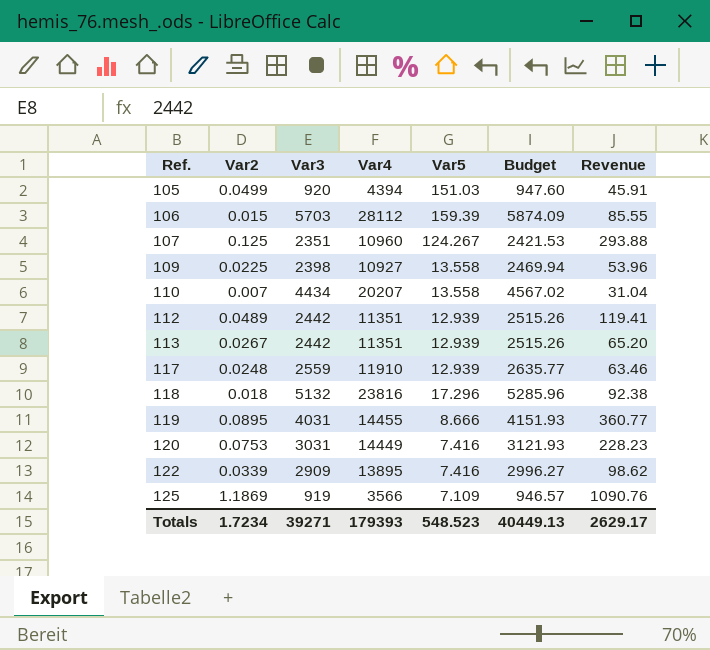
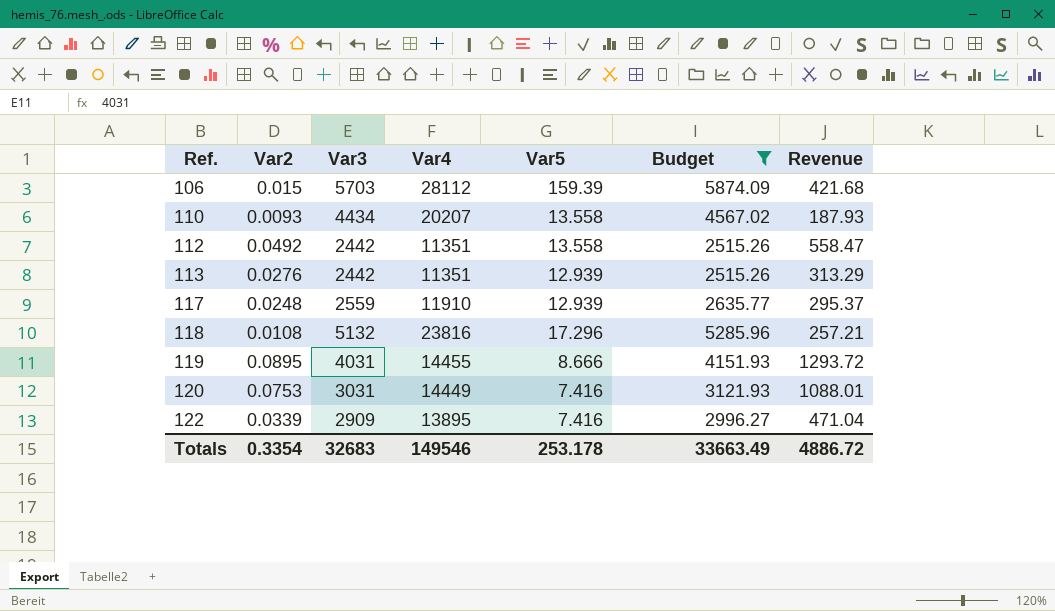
filter: none -> Budget >= 2515.26
column Revenue | formula: [Var2] * [Var3] -> [Var2] * [Var4]
110 | Var2: 0.007 -> 0.0093
112 | Var2: 0.0489 -> 0.0492
112 | Var5: 12.939 -> 13.558
113 | Var2: 0.0267 -> 0.0276
118 | Var2: 0.018 -> 0.0108
Totals | Var2: 1.7234 -> 0.3354
Totals | Var3: 39271 -> 32683
Totals | Var4: 179393 -> 149546
Totals | Var5: 548.523 -> 253.178
Totals | Budget: 40449.13 -> 33663.49
Totals | Revenue: 2629.17 -> 4886.72

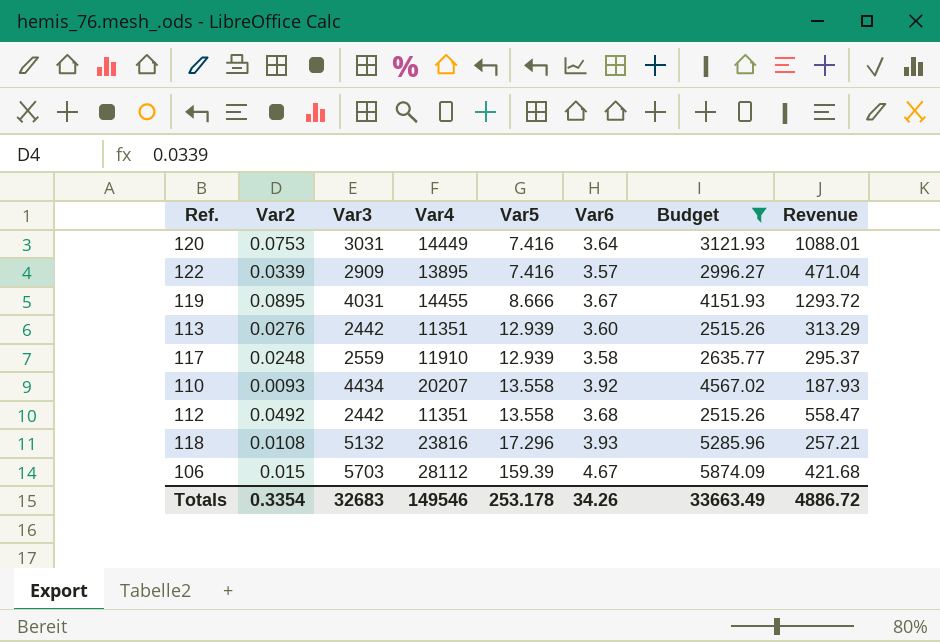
row order: Ref. ascending -> Var5 ascending
column Var6 | position: none -> 6

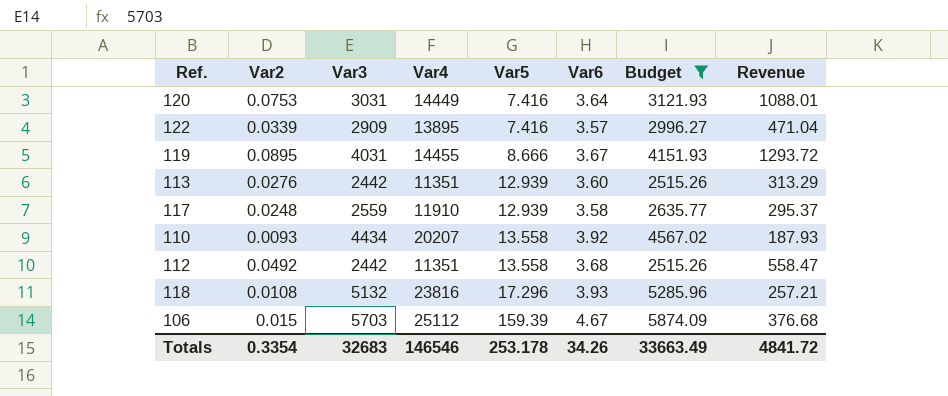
106 | Var4: 28112 -> 25112
106 | Revenue: 421.68 -> 376.68
Totals | Var4: 149546 -> 146546
Totals | Revenue: 4886.72 -> 4841.72

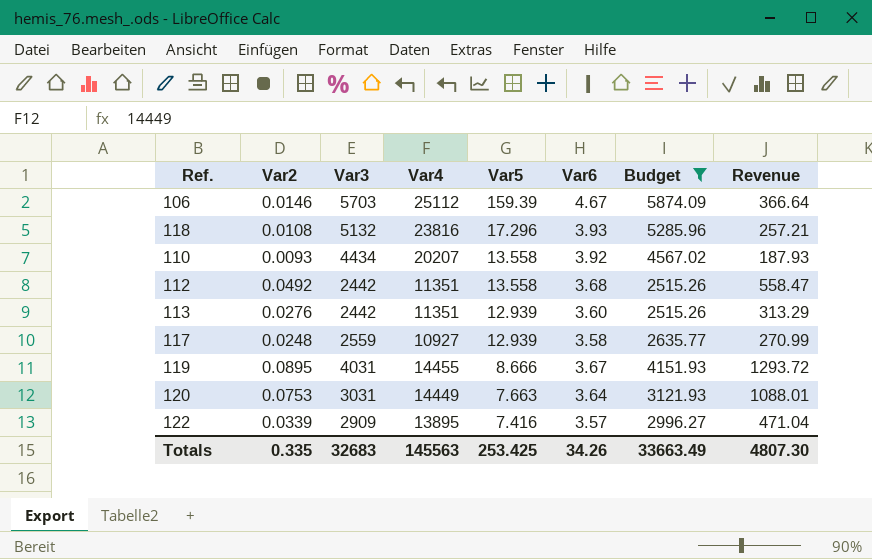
row order: Var5 ascending -> Var5 descending
106 | Var2: 0.015 -> 0.0146
106 | Revenue: 376.68 -> 366.64
117 | Var4: 11910 -> 10927
117 | Revenue: 295.37 -> 270.99
120 | Var5: 7.416 -> 7.663
Totals | Var2: 0.3354 -> 0.335
Totals | Var4: 146546 -> 145563
Totals | Var5: 253.178 -> 253.425
Totals | Revenue: 4841.72 -> 4807.30

